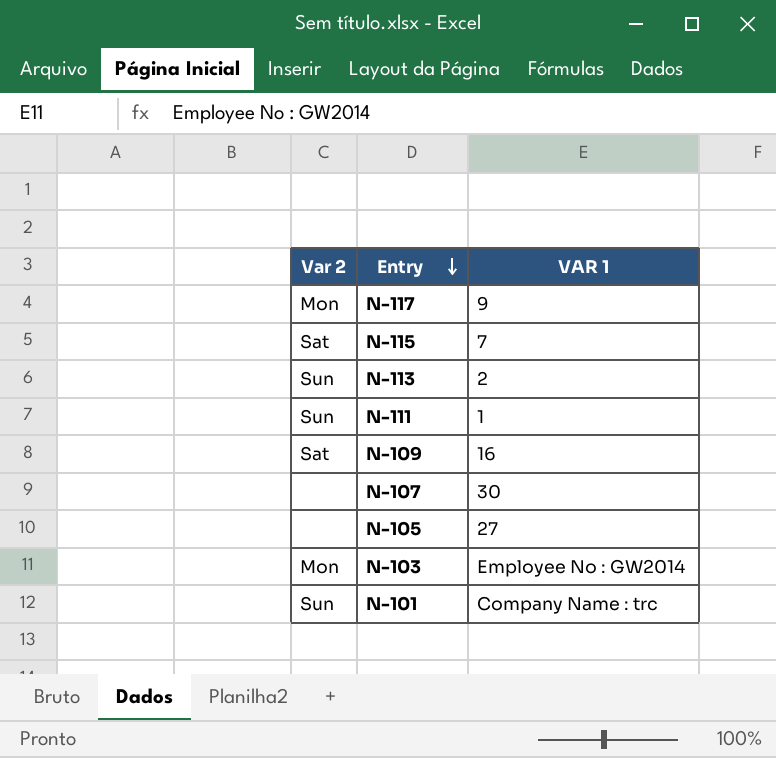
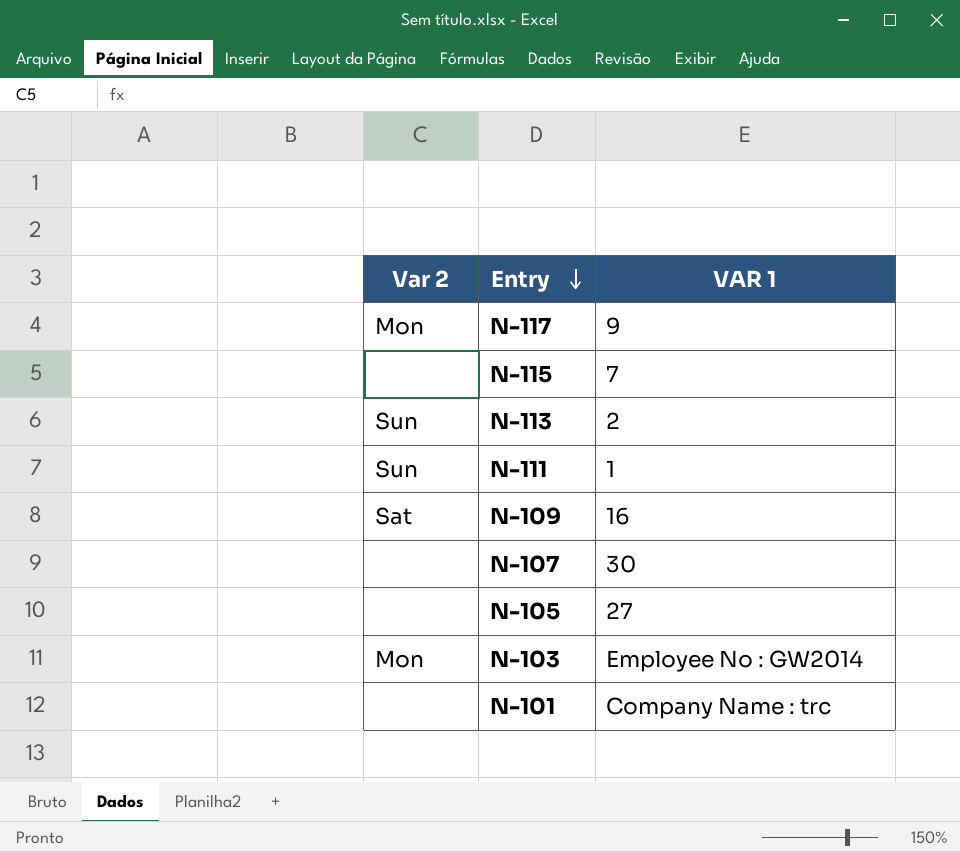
N-115 | Var 2: Sat -> none
N-101 | Var 2: Sun -> none

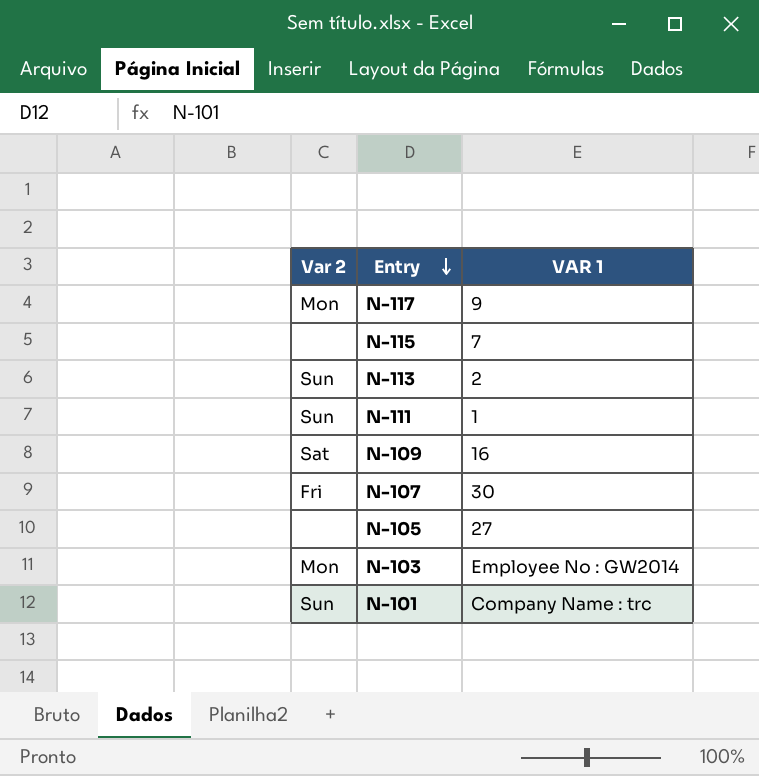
N-107 | Var 2: none -> Fri
N-101 | Var 2: none -> Sun

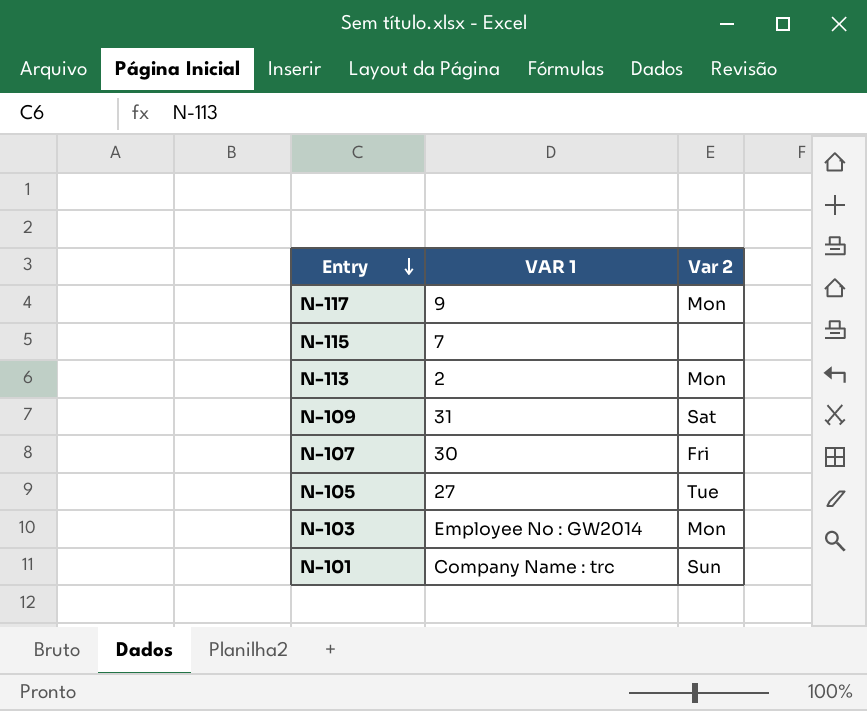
column Var 2 | position: 1 -> 3
row N-111: Sun | 1 -> none
N-113 | Var 2: Sun -> Mon
N-109 | VAR 1: 16 -> 31
N-105 | Var 2: none -> Tue

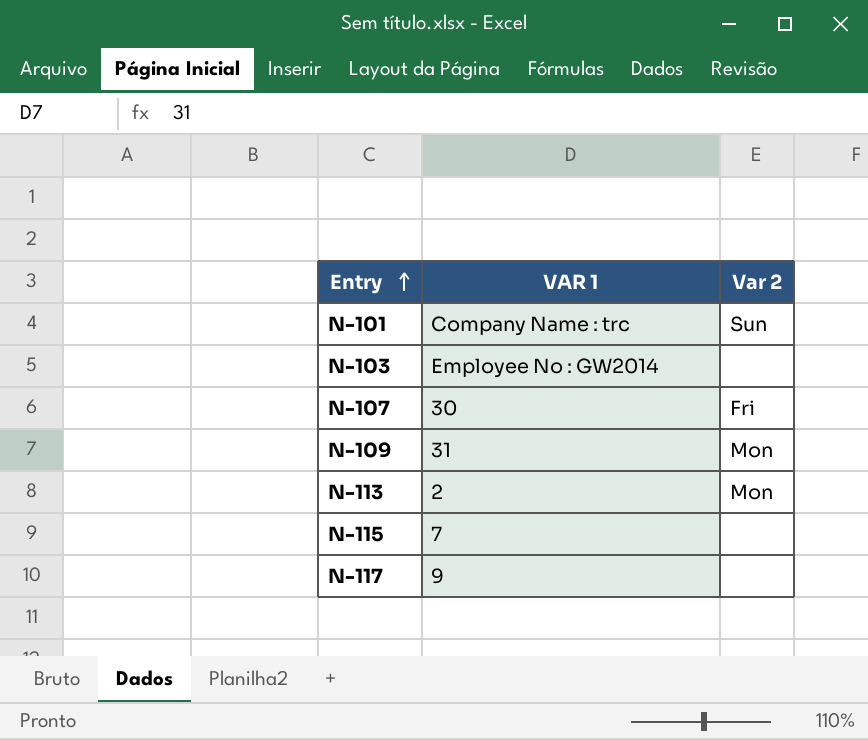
row order: Entry descending -> Entry ascending
row N-105: 27 | Tue -> none
N-103 | Var 2: Mon -> none
N-109 | Var 2: Sat -> Mon
N-117 | Var 2: Mon -> none

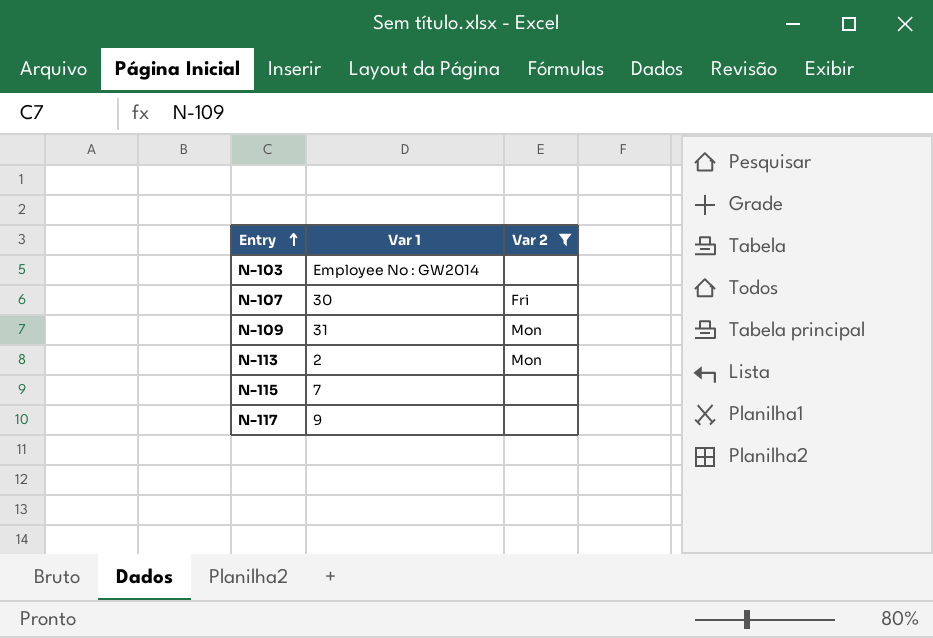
filter: none -> Var 2 != Sun
column name: VAR 1 -> Var 1

